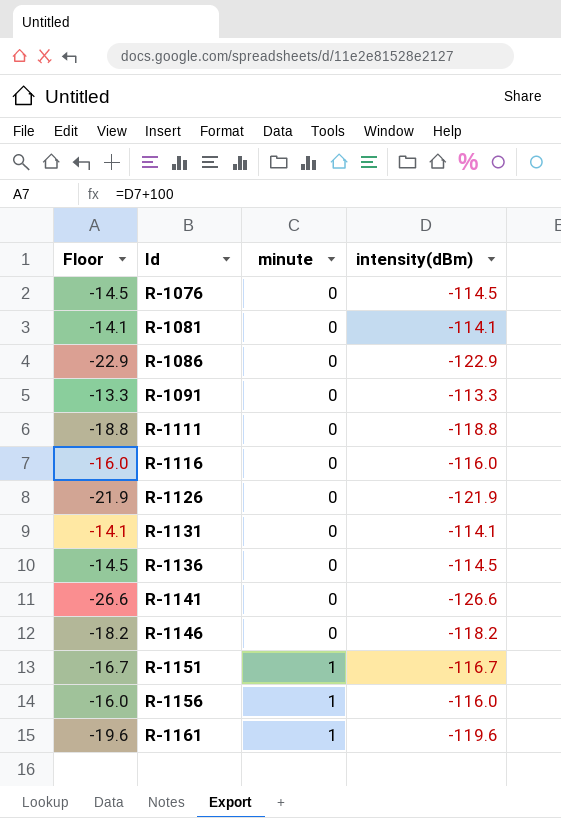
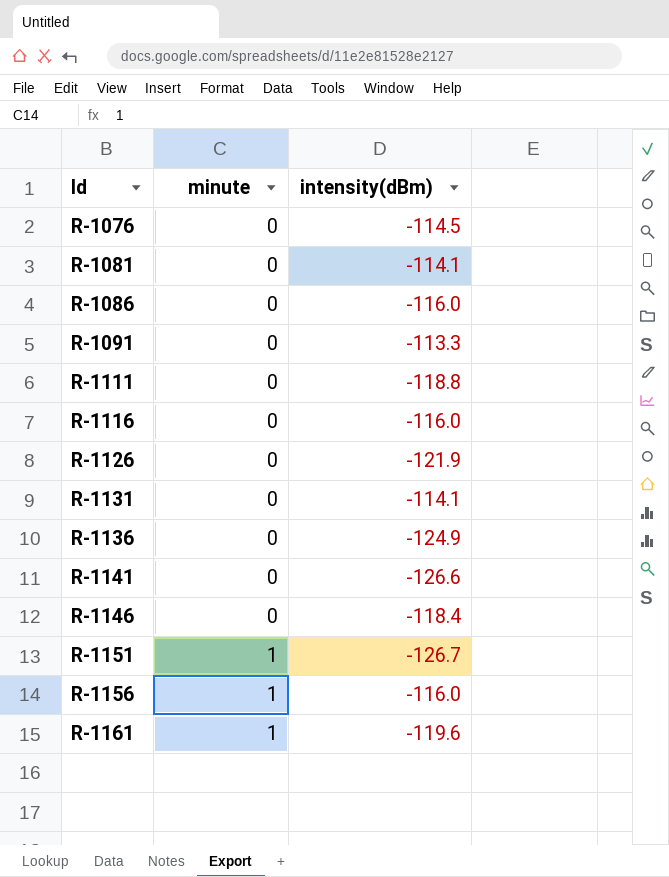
column Floor | formula: [intensity(dBm)] + 100 -> none
R-1086 | intensity(dBm): -122.9 -> -116.0
R-1136 | intensity(dBm): -114.5 -> -124.9
R-1146 | intensity(dBm): -118.2 -> -118.4
R-1151 | intensity(dBm): -116.7 -> -126.7

